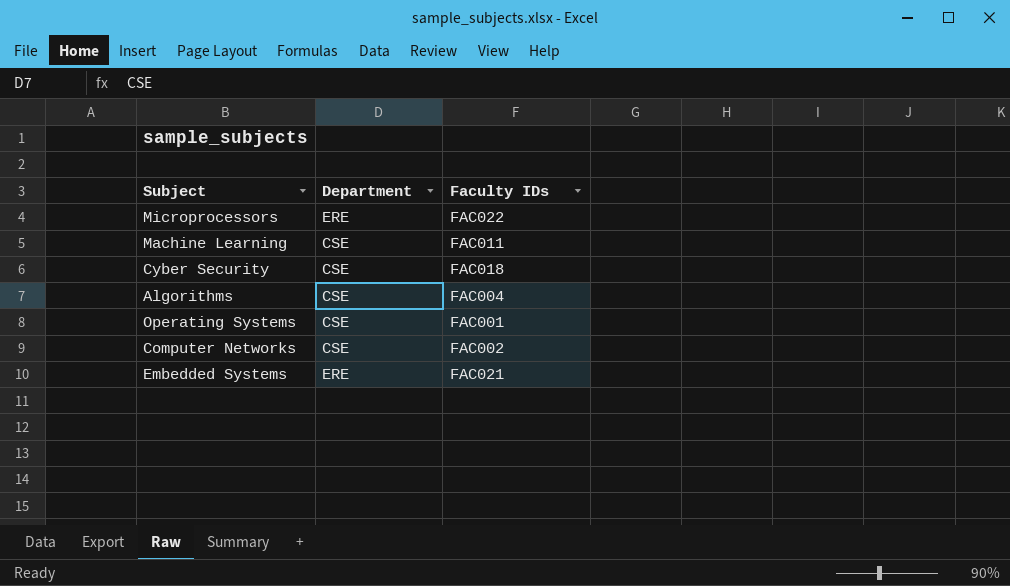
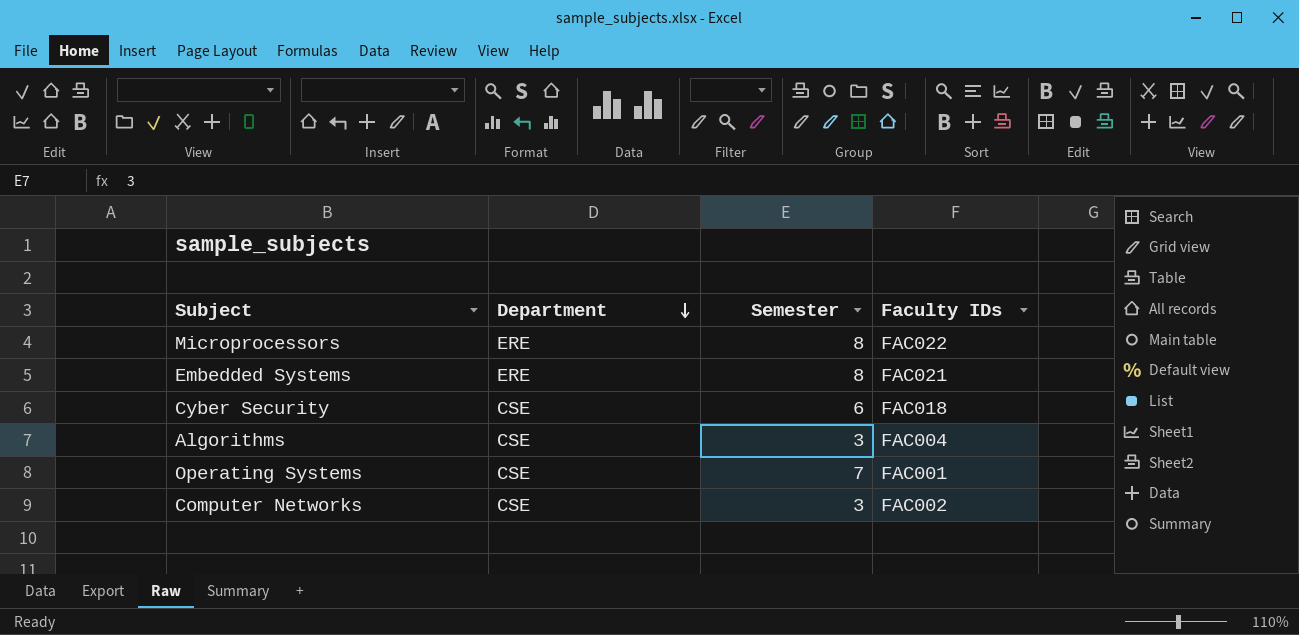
row order: none -> Department descending
column Semester | position: none -> 3
row Machine Learning: CSE | FAC011 -> none

